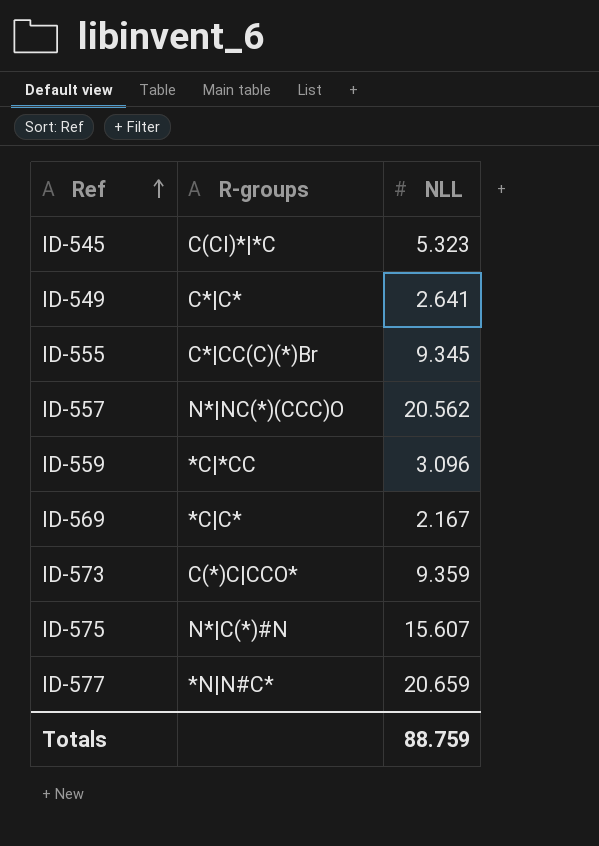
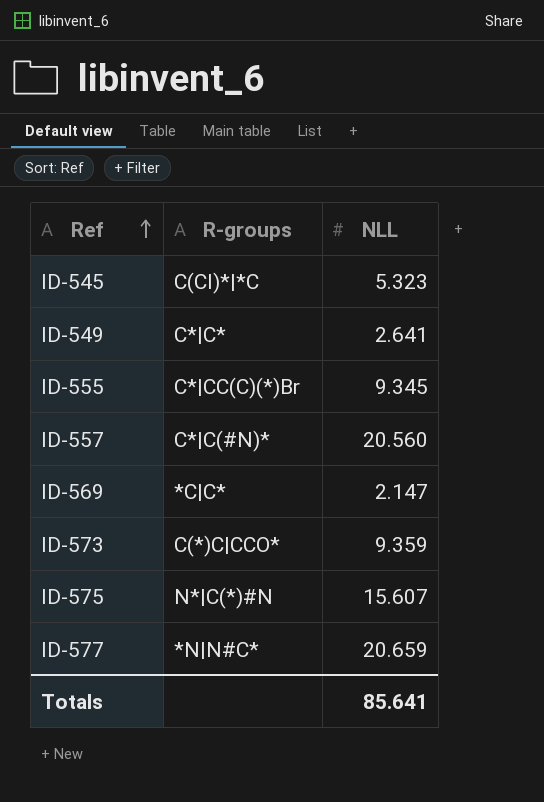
row ID-559: *C|*CC | 3.096 -> none
ID-557 | R-groups: N*|NC(*)(CCC)O -> C*|C(#N)*
ID-557 | NLL: 20.562 -> 20.560
ID-569 | NLL: 2.167 -> 2.147
Totals | NLL: 88.759 -> 85.641

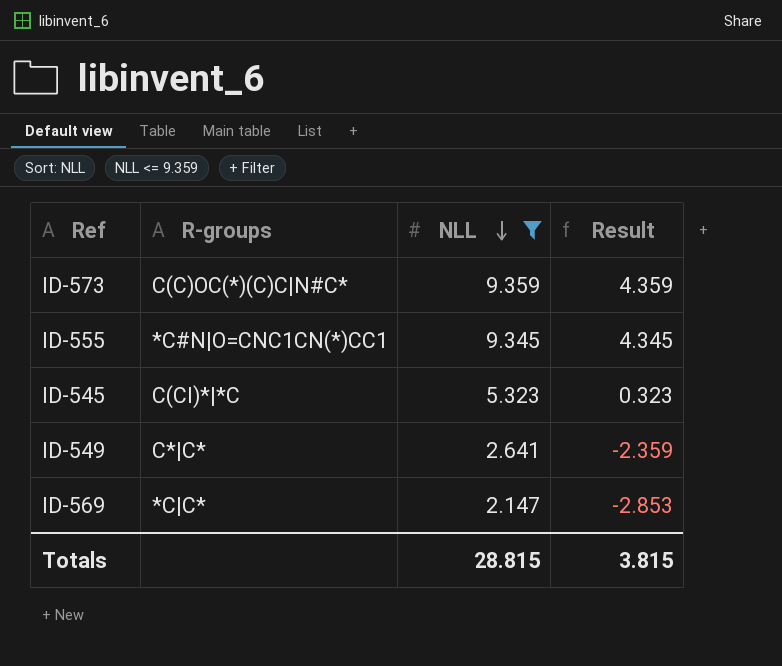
filter: none -> NLL <= 9.359
row order: Ref ascending -> NLL descending
column Result | formula: none -> [NLL] - 5
ID-573 | R-groups: C(*)C|CCO* -> C(C)OC(*)(C)C|N#C*
ID-555 | R-groups: C*|CC(C)(*)Br -> *C#N|O=CNC1CN(*)CC1
Totals | NLL: 85.641 -> 28.815

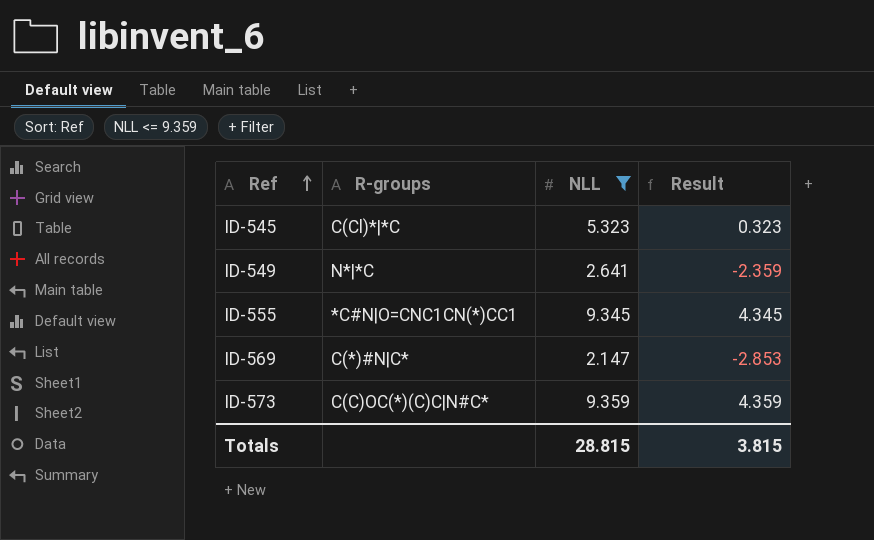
row order: NLL descending -> Ref ascending
ID-549 | R-groups: C*|C* -> N*|*C
ID-569 | R-groups: *C|C* -> C(*)#N|C*

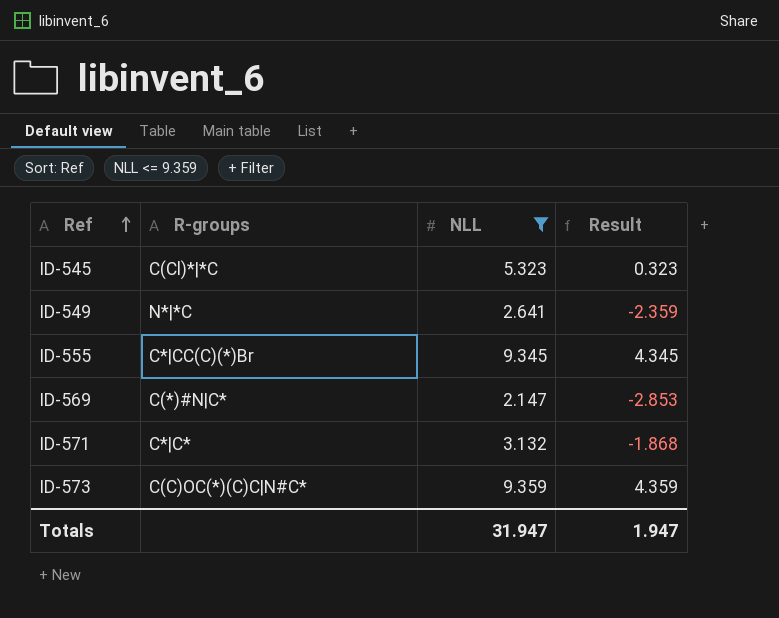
ID-555 | R-groups: *C#N|O=CNC1CN(*)CC1 -> C*|CC(C)(*)Br
row ID-571: none -> C*|C* | 3.132 | -1.868
Totals | NLL: 28.815 -> 31.947
Totals | Result: 3.815 -> 1.947

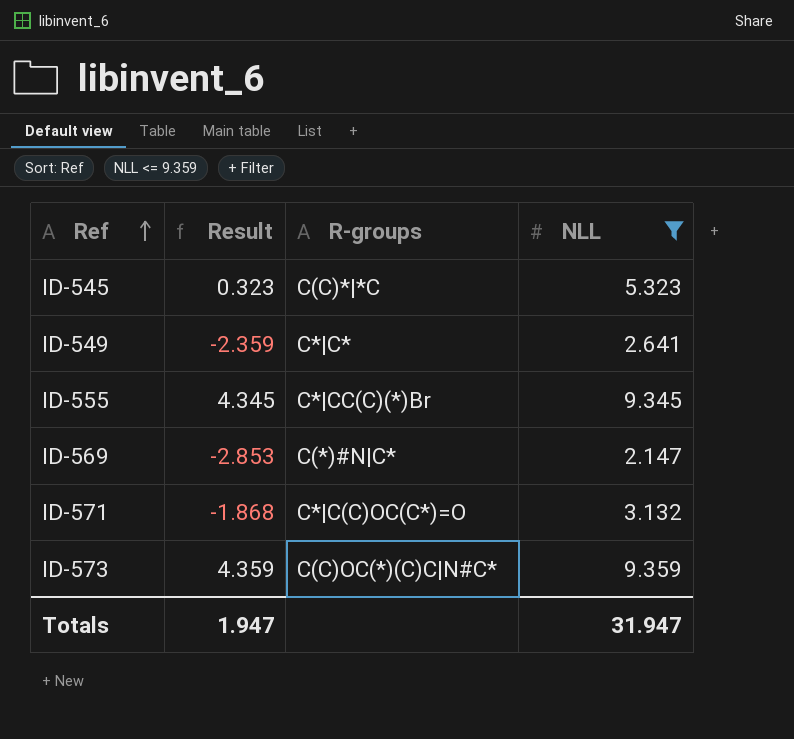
column Result | position: 4 -> 2
ID-545 | R-groups: C(Cl)*|*C -> C(C)*|*C
ID-549 | R-groups: N*|*C -> C*|C*
ID-571 | R-groups: C*|C* -> C*|C(C)OC(C*)=O

